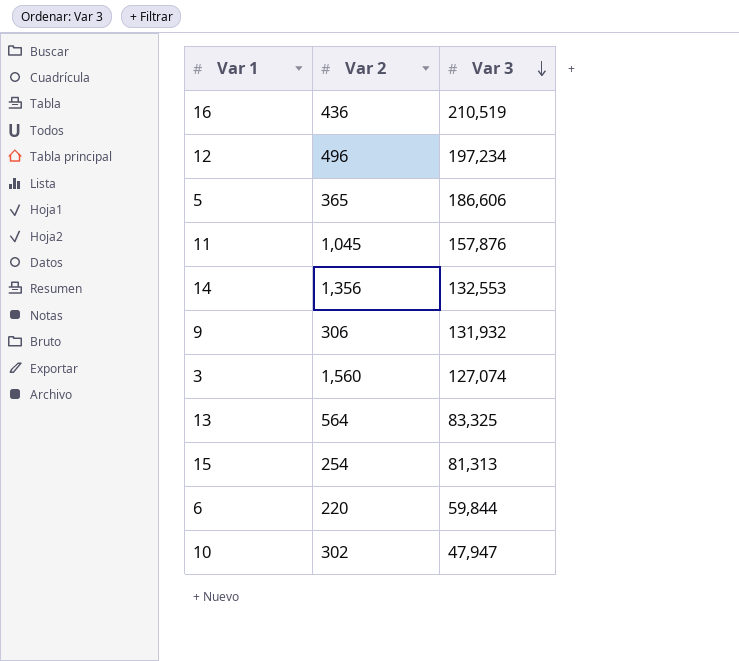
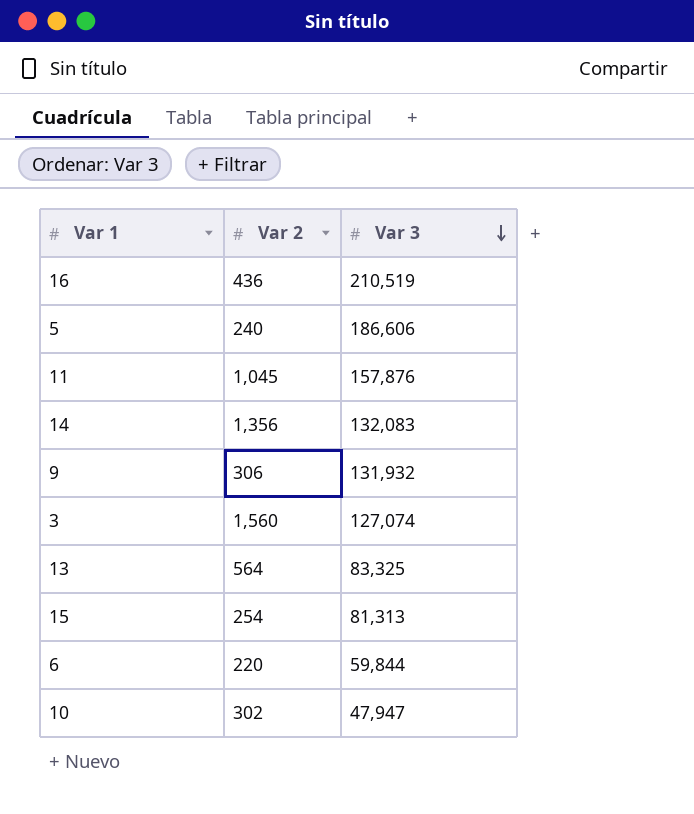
row 12: 496 | 197,234 -> none
5 | Var 2: 365 -> 240
14 | Var 3: 132,553 -> 132,083

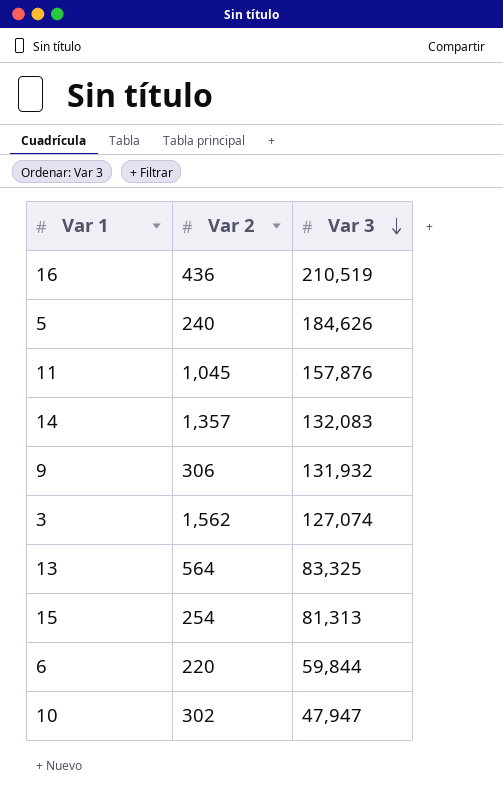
5 | Var 3: 186,606 -> 184,626
14 | Var 2: 1,356 -> 1,357
3 | Var 2: 1,560 -> 1,562

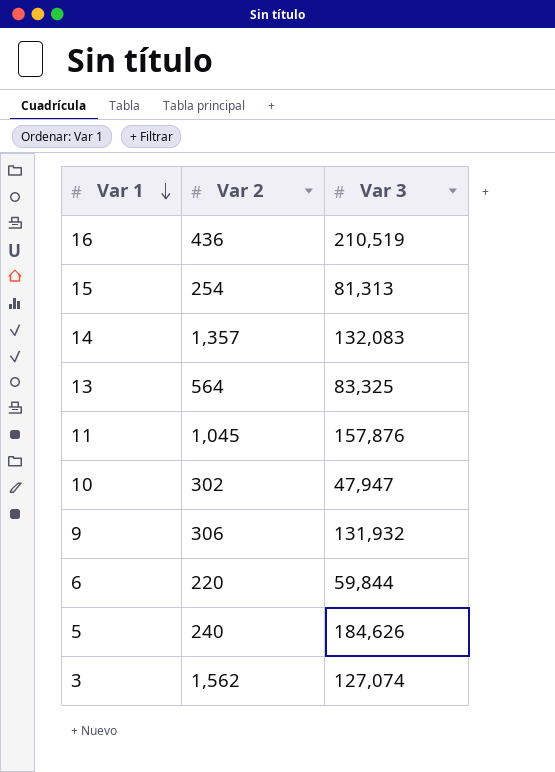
row order: Var 3 descending -> Var 1 descending

